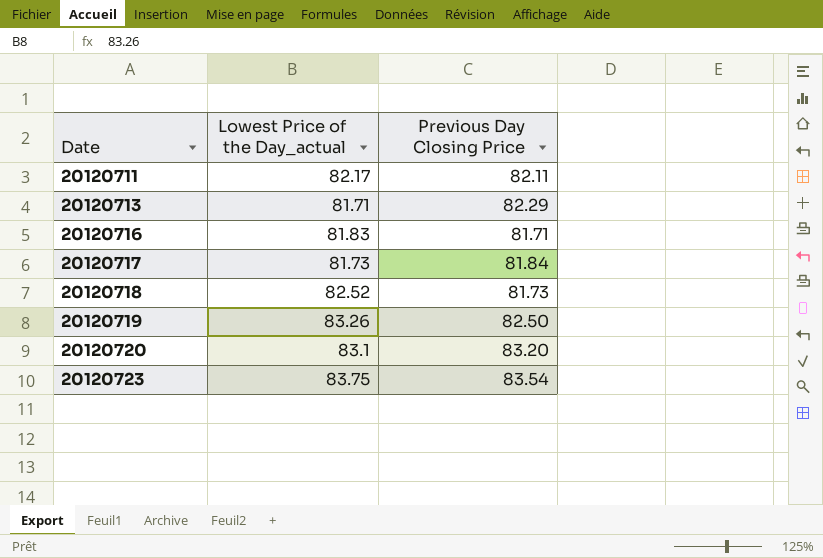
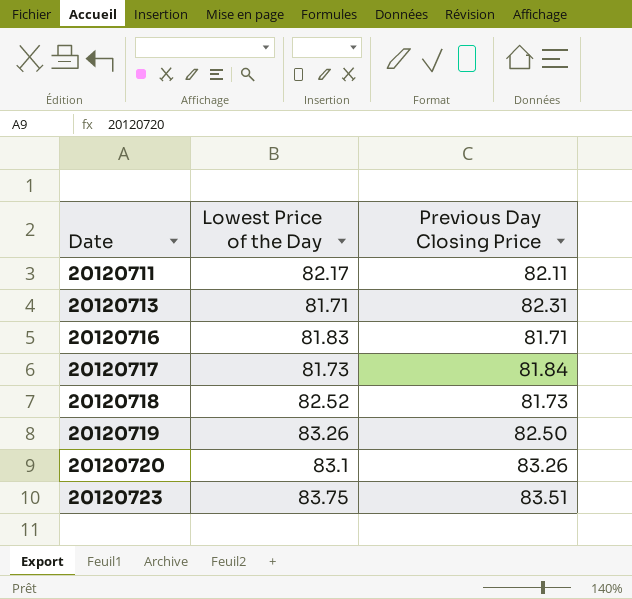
column name: Lowest Price of the Day_actual -> Lowest Price of the Day
20120713 | Previous Day Closing Price: 82.29 -> 82.31
20120720 | Previous Day Closing Price: 83.20 -> 83.26
20120723 | Previous Day Closing Price: 83.54 -> 83.51

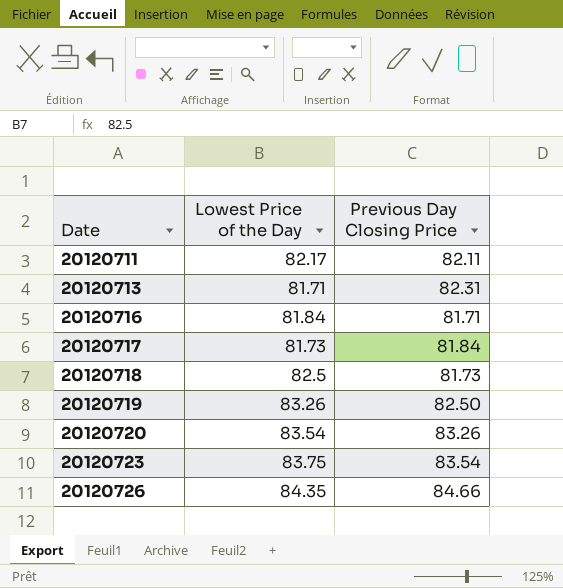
20120716 | Lowest Price of the Day: 81.83 -> 81.84
20120718 | Lowest Price of the Day: 82.52 -> 82.5
20120720 | Lowest Price of the Day: 83.1 -> 83.54
20120723 | Previous Day Closing Price: 83.51 -> 83.54
row 20120726: none -> 84.35 | 84.66

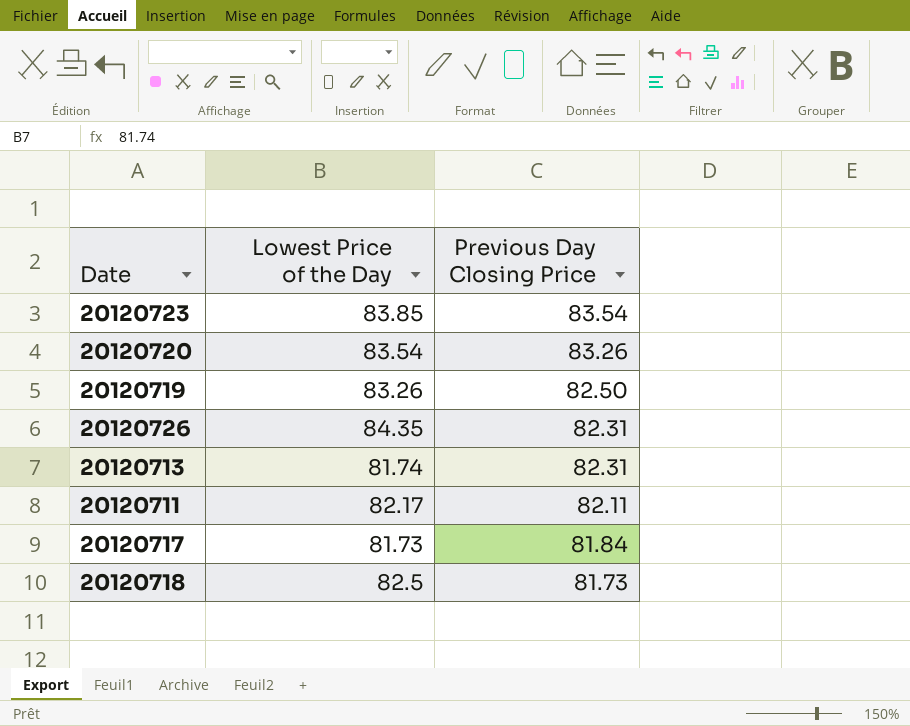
row order: Date ascending -> Previous Day Closing Price descending
row 20120716: 81.84 | 81.71 -> none
20120723 | Lowest Price of the Day: 83.75 -> 83.85
20120726 | Previous Day Closing Price: 84.66 -> 82.31
20120713 | Lowest Price of the Day: 81.71 -> 81.74

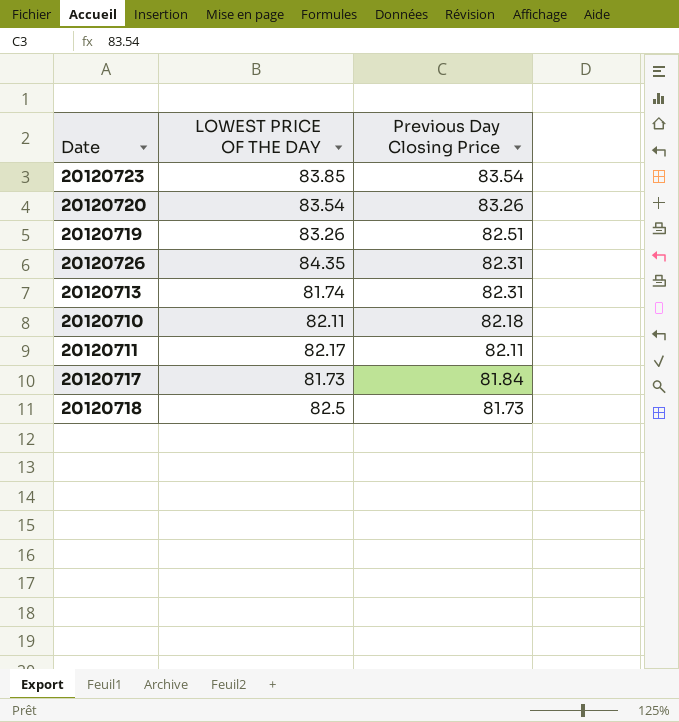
column name: Lowest Price of the Day -> LOWEST PRICE OF THE DAY
20120719 | Previous Day Closing Price: 82.50 -> 82.51
row 20120710: none -> 82.11 | 82.18

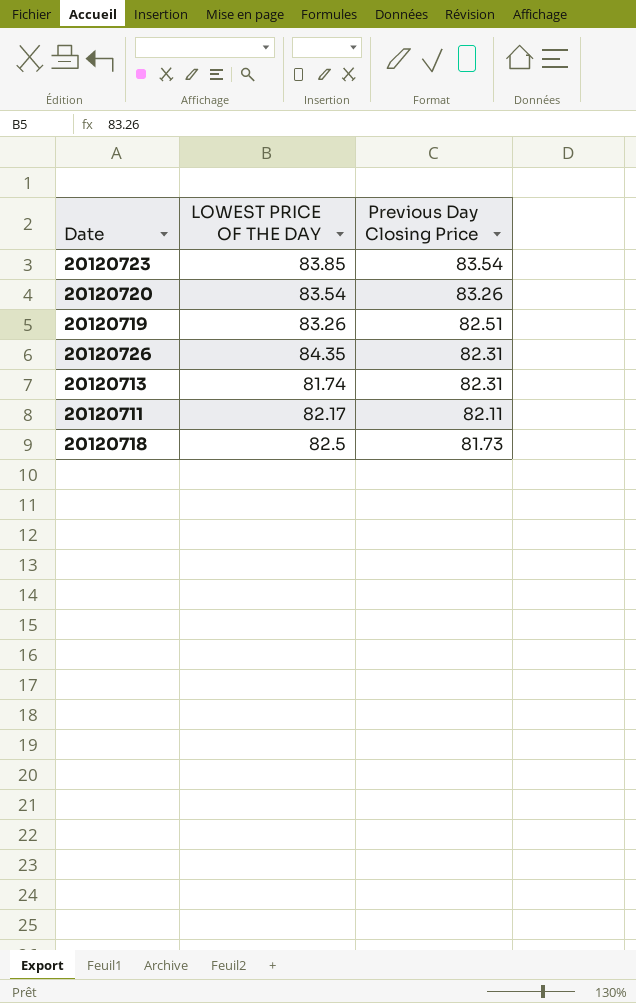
row 20120710: 82.11 | 82.18 -> none
row 20120717: 81.73 | 81.84 -> none

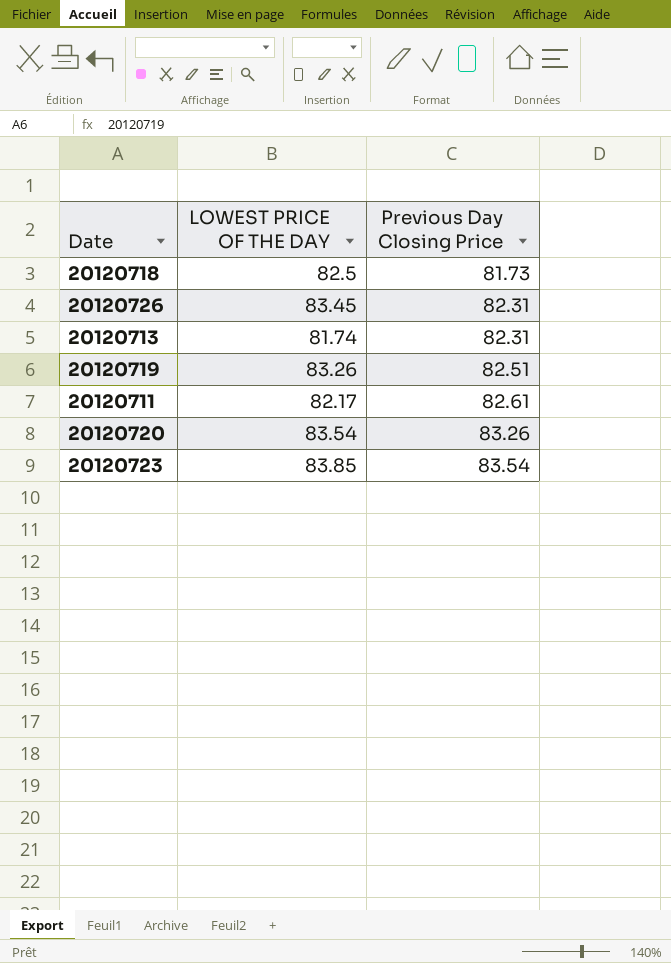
row order: Previous Day Closing Price descending -> Previous Day Closing Price ascending
20120726 | LOWEST PRICE OF THE DAY: 84.35 -> 83.45
20120711 | Previous Day Closing Price: 82.11 -> 82.61

